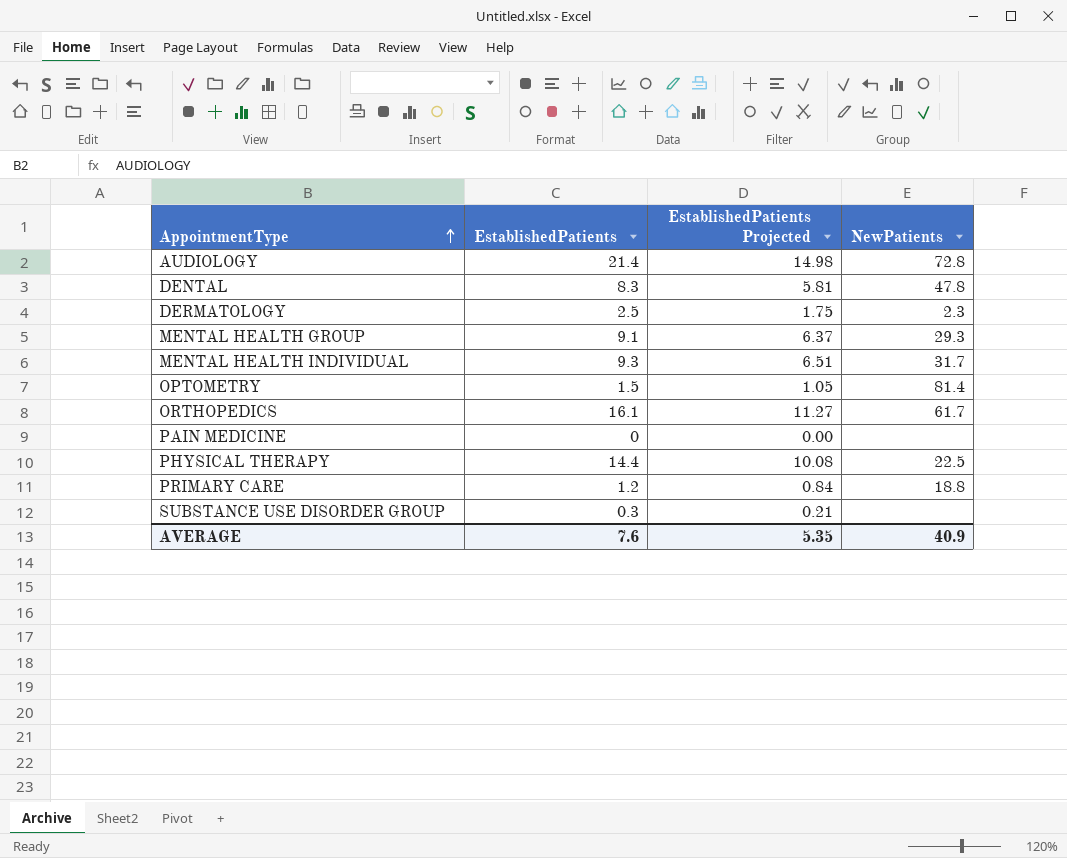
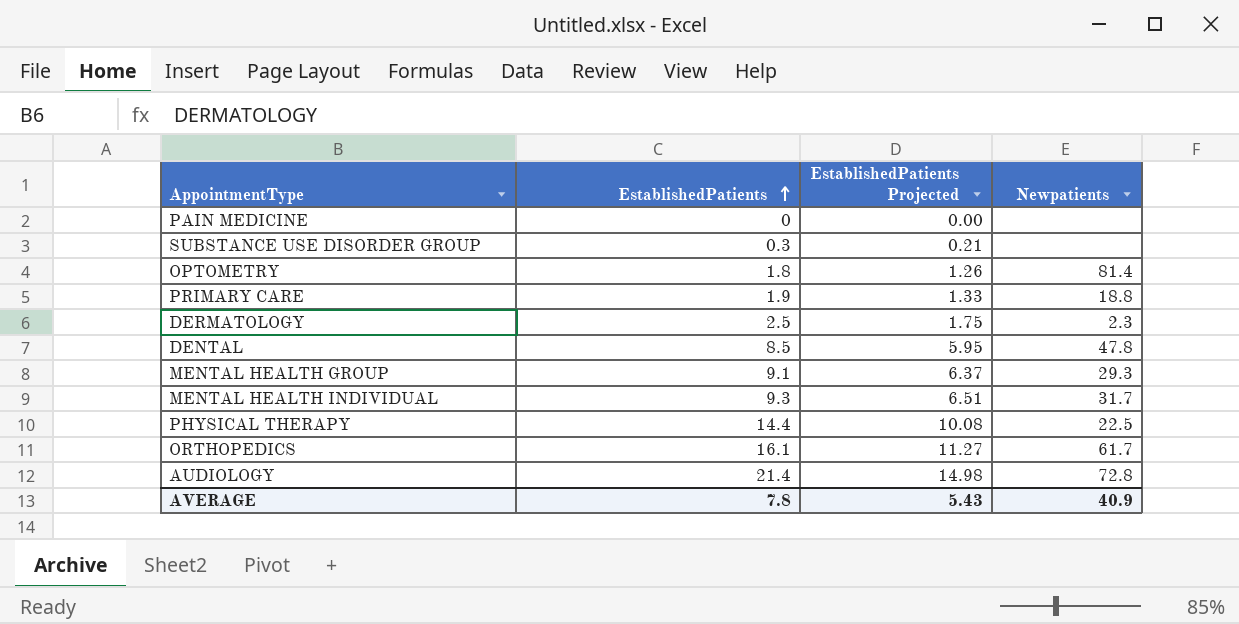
row order: AppointmentType ascending -> EstablishedPatients ascending
column name: NewPatients -> Newpatients
OPTOMETRY | EstablishedPatients: 1.5 -> 1.8
OPTOMETRY | EstablishedPatients Projected: 1.05 -> 1.26
PRIMARY CARE | EstablishedPatients: 1.2 -> 1.9
PRIMARY CARE | EstablishedPatients Projected: 0.84 -> 1.33
DENTAL | EstablishedPatients: 8.3 -> 8.5
DENTAL | EstablishedPatients Projected: 5.81 -> 5.95
AVERAGE | EstablishedPatients: 7.6 -> 7.8
AVERAGE | EstablishedPatients Projected: 5.35 -> 5.43

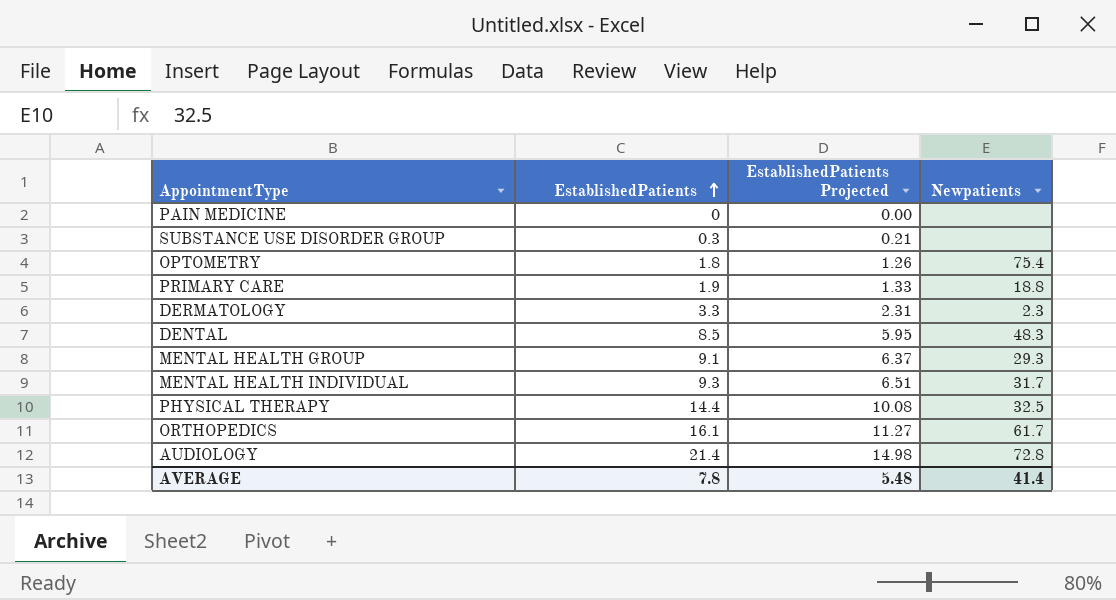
OPTOMETRY | Newpatients: 81.4 -> 75.4
DERMATOLOGY | EstablishedPatients: 2.5 -> 3.3
DERMATOLOGY | EstablishedPatients Projected: 1.75 -> 2.31
DENTAL | Newpatients: 47.8 -> 48.3
PHYSICAL THERAPY | Newpatients: 22.5 -> 32.5
AVERAGE | EstablishedPatients Projected: 5.43 -> 5.48
AVERAGE | Newpatients: 40.9 -> 41.4

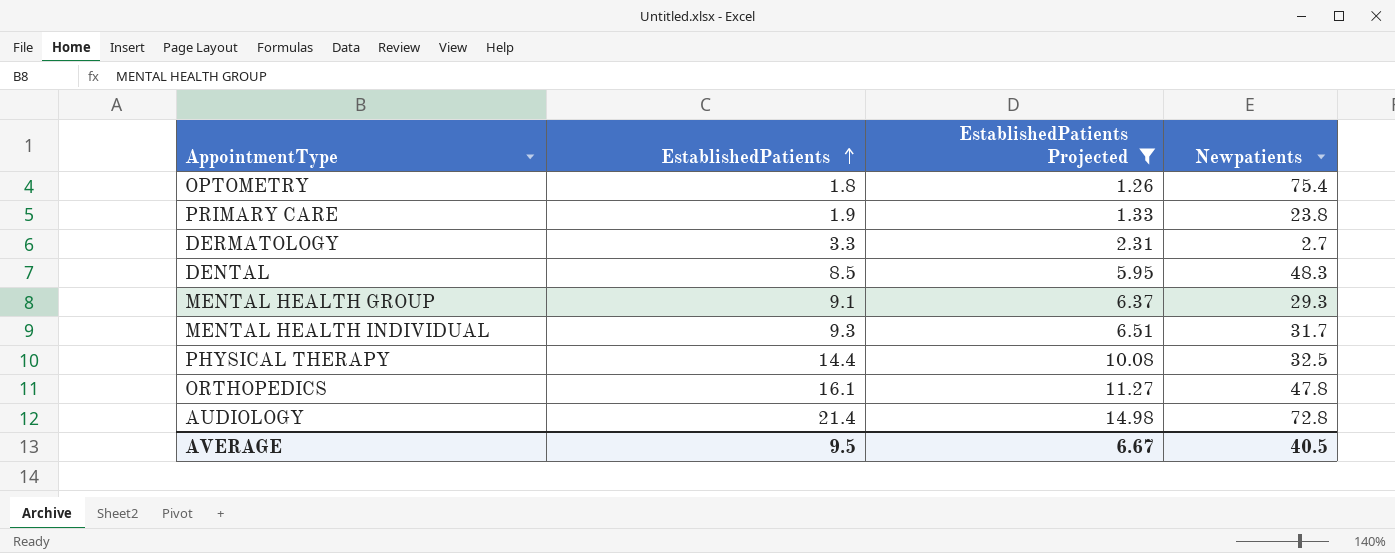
filter: none -> EstablishedPatients Projected >= 1.26
PRIMARY CARE | Newpatients: 18.8 -> 23.8
DERMATOLOGY | Newpatients: 2.3 -> 2.7
ORTHOPEDICS | Newpatients: 61.7 -> 47.8
AVERAGE | EstablishedPatients: 7.8 -> 9.5
AVERAGE | EstablishedPatients Projected: 5.48 -> 6.67
AVERAGE | Newpatients: 41.4 -> 40.5

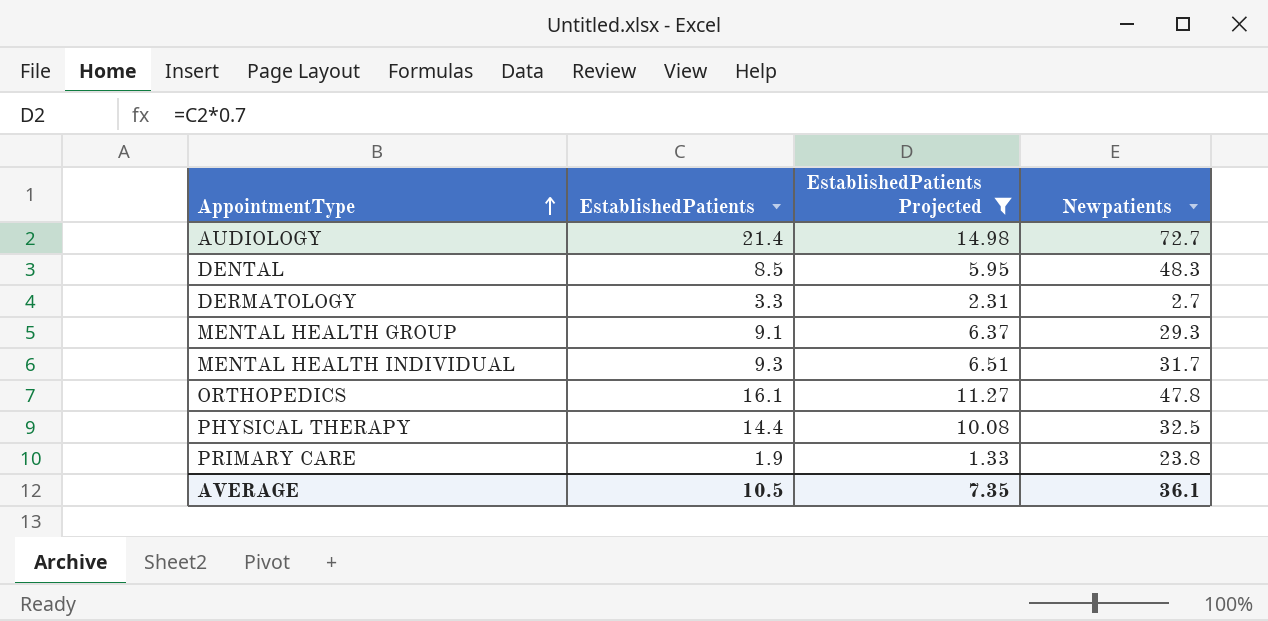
row order: EstablishedPatients ascending -> AppointmentType ascending
row OPTOMETRY: 1.8 | 1.26 | 75.4 -> none
AUDIOLOGY | Newpatients: 72.8 -> 72.7
AVERAGE | EstablishedPatients: 9.5 -> 10.5
AVERAGE | EstablishedPatients Projected: 6.67 -> 7.35
AVERAGE | Newpatients: 40.5 -> 36.1

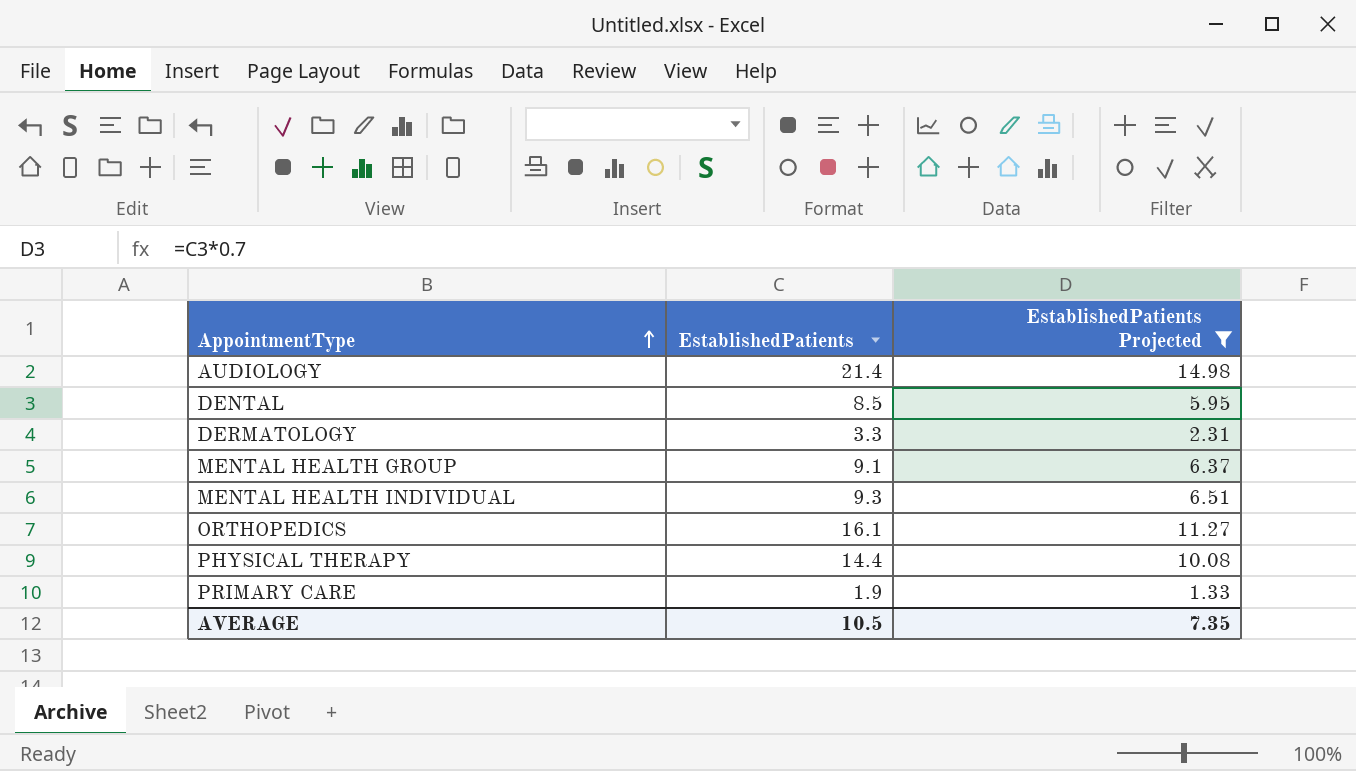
column Newpatients | position: 4 -> none

